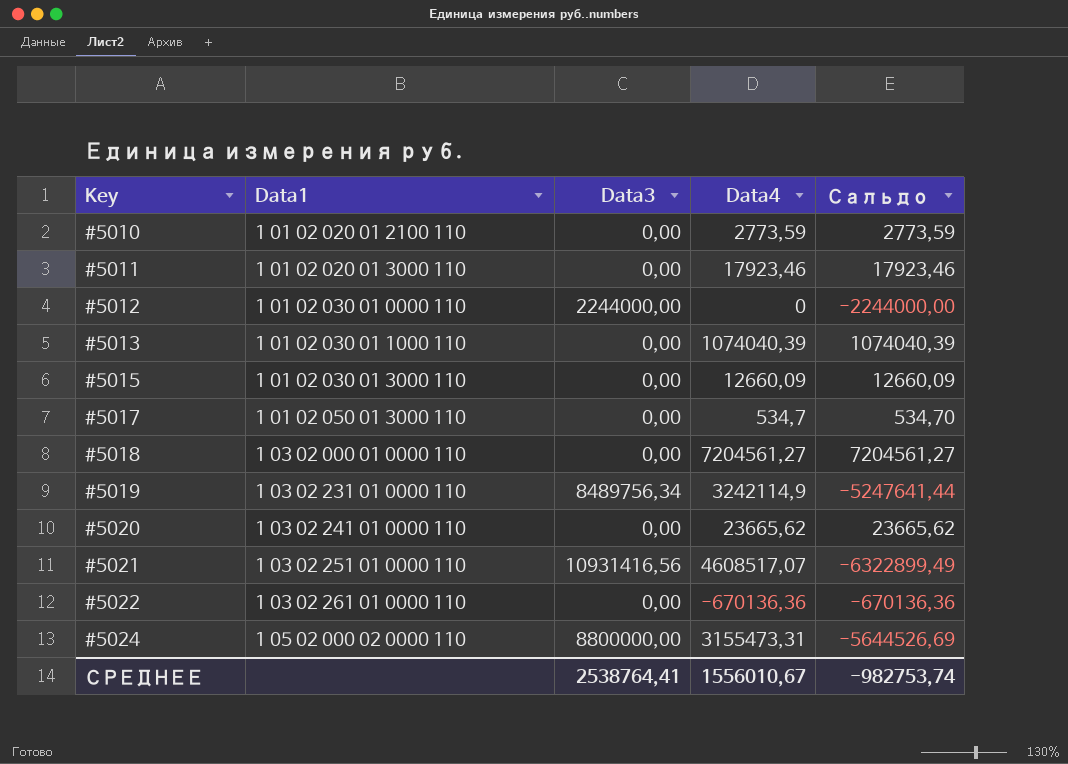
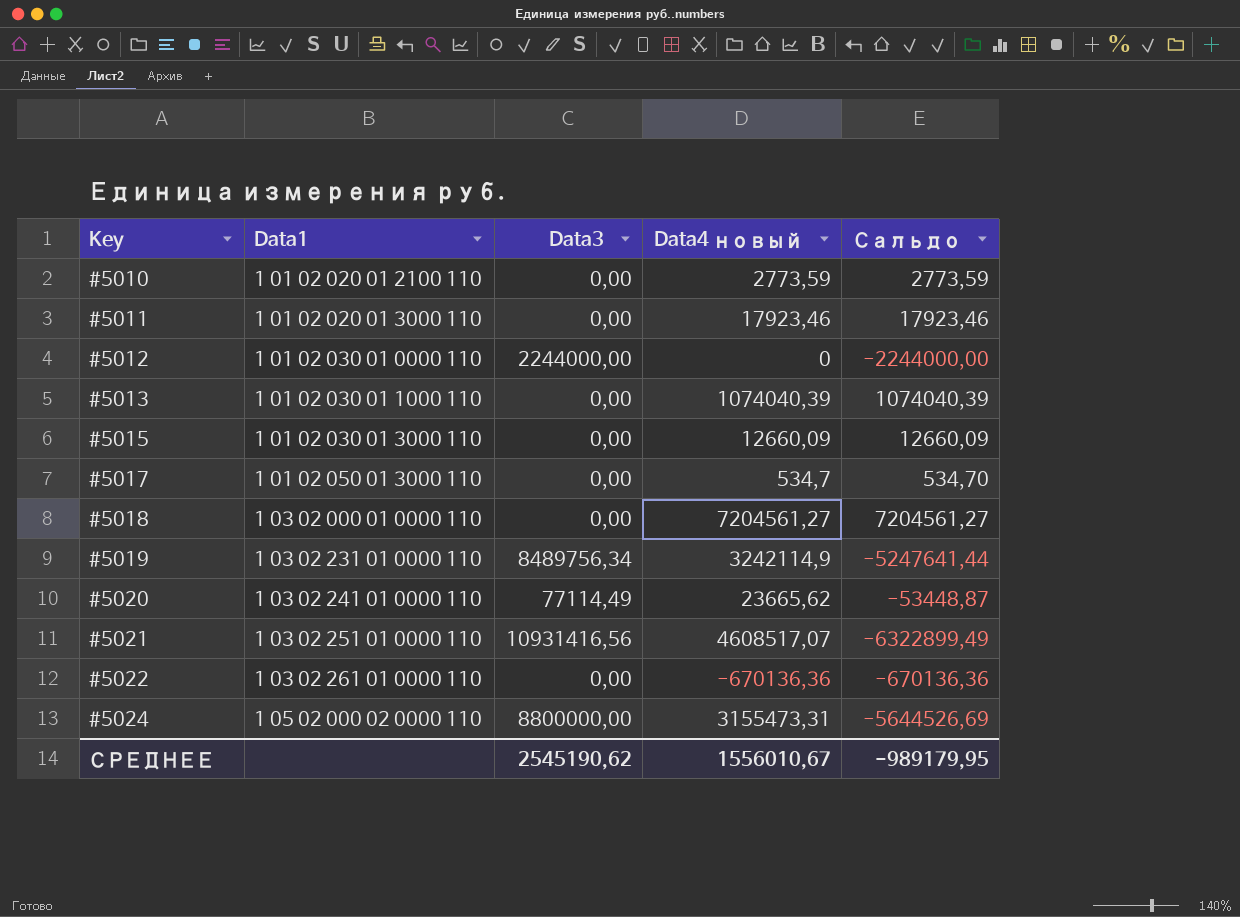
column name: Data4 -> Data4 новый
#5020 | Data3: 0,00 -> 77114,49
#5020 | Сальдо: 23665,62 -> -53448,87
СРЕДНЕЕ | Data3: 2538764,41 -> 2545190,62
СРЕДНЕЕ | Сальдо: -982753,74 -> -989179,95

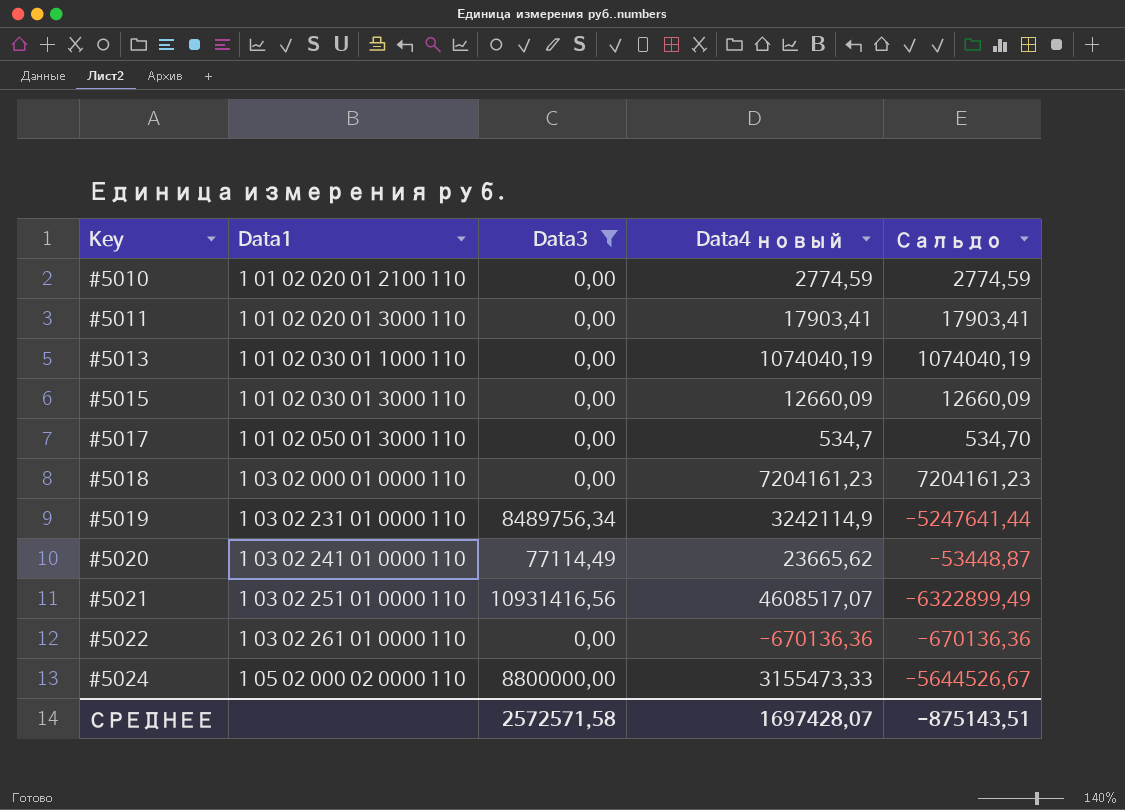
filter: none -> Data3 != 2244000,00
#5010 | Data4 новый: 2773,59 -> 2774,59
#5010 | Сальдо: 2773,59 -> 2774,59
#5011 | Data4 новый: 17923,46 -> 17903,41
#5011 | Сальдо: 17923,46 -> 17903,41
#5013 | Data4 новый: 1074040,39 -> 1074040,19
#5013 | Сальдо: 1074040,39 -> 1074040,19
#5018 | Data4 новый: 7204561,27 -> 7204161,23
#5018 | Сальдо: 7204561,27 -> 7204161,23
#5024 | Data4 новый: 3155473,31 -> 3155473,33
#5024 | Сальдо: -5644526,69 -> -5644526,67
СРЕДНЕЕ | Data3: 2545190,62 -> 2572571,58
СРЕДНЕЕ | Data4 новый: 1556010,67 -> 1697428,07
СРЕДНЕЕ | Сальдо: -989179,95 -> -875143,51

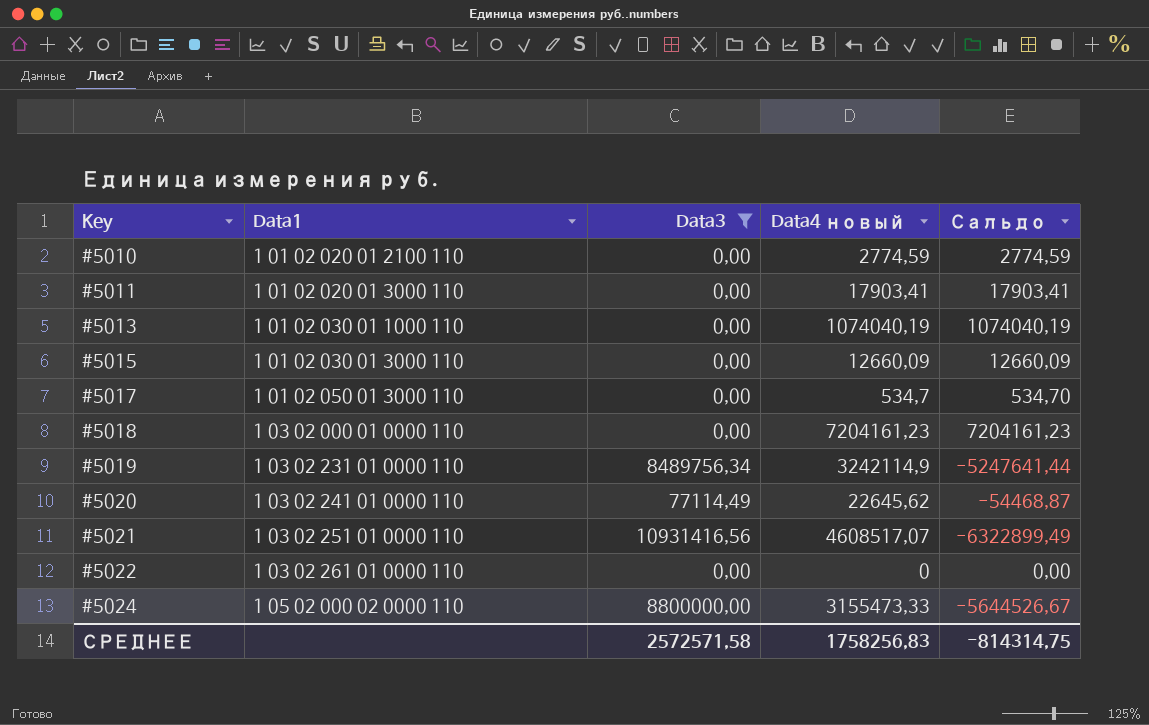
#5020 | Data4 новый: 23665,62 -> 22645,62
#5020 | Сальдо: -53448,87 -> -54468,87
#5022 | Data4 новый: -670136,36 -> 0
#5022 | Сальдо: -670136,36 -> 0,00
СРЕДНЕЕ | Data4 новый: 1697428,07 -> 1758256,83
СРЕДНЕЕ | Сальдо: -875143,51 -> -814314,75

